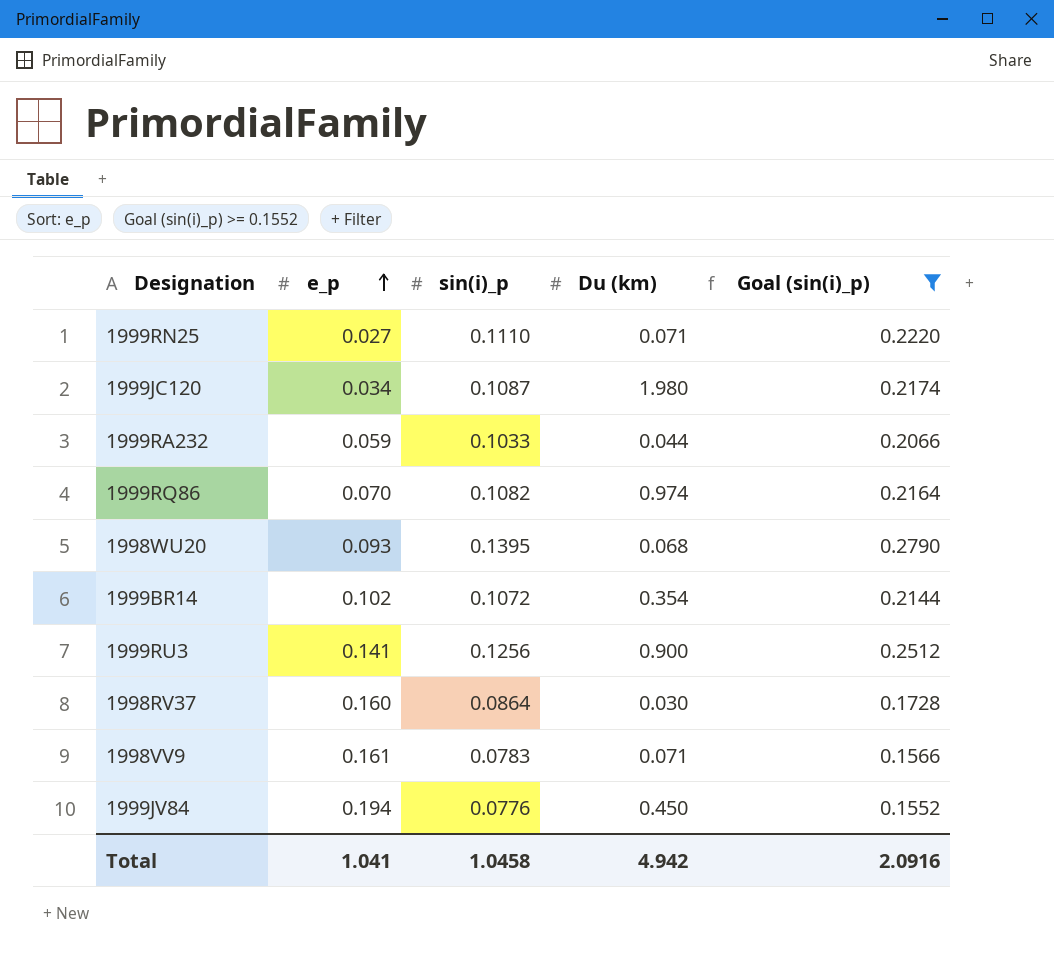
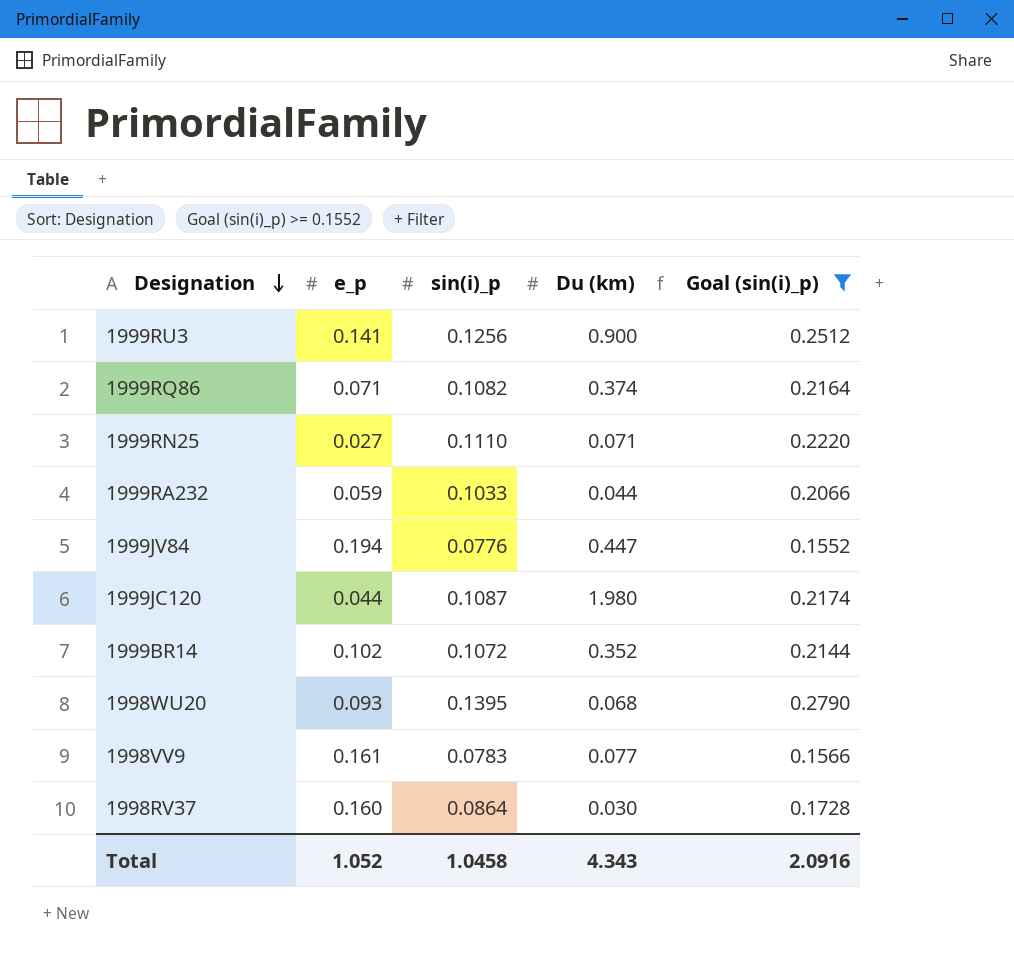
row order: e_p ascending -> Designation descending
1999RQ86 | e_p: 0.070 -> 0.071
1999RQ86 | Du (km): 0.974 -> 0.374
1999JV84 | Du (km): 0.450 -> 0.447
1999JC120 | e_p: 0.034 -> 0.044
1999BR14 | Du (km): 0.354 -> 0.352
1998VV9 | Du (km): 0.071 -> 0.077
Total | e_p: 1.041 -> 1.052
Total | Du (km): 4.942 -> 4.343

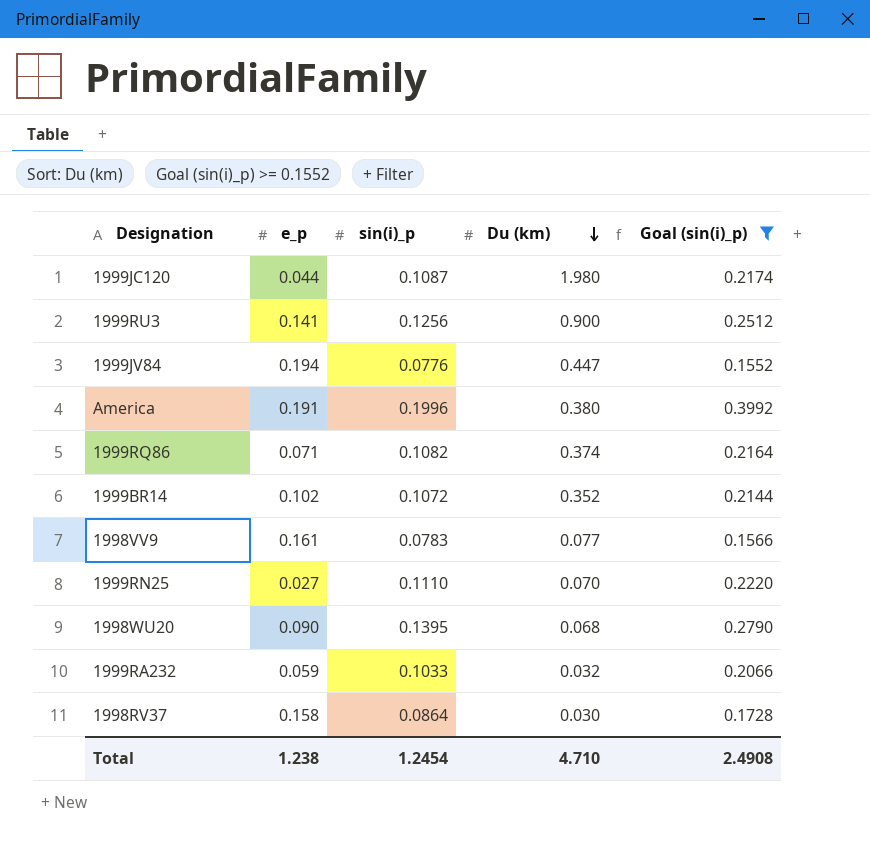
row order: Designation descending -> Du (km) descending
row America: none -> 0.191 | 0.1996 | 0.380 | 0.3992
1999RN25 | Du (km): 0.071 -> 0.070
1998WU20 | e_p: 0.093 -> 0.090
1999RA232 | Du (km): 0.044 -> 0.032
1998RV37 | e_p: 0.160 -> 0.158
Total | e_p: 1.052 -> 1.238
Total | sin(i)_p: 1.0458 -> 1.2454
Total | Du (km): 4.343 -> 4.710
Total | Goal (sin(i)_p): 2.0916 -> 2.4908

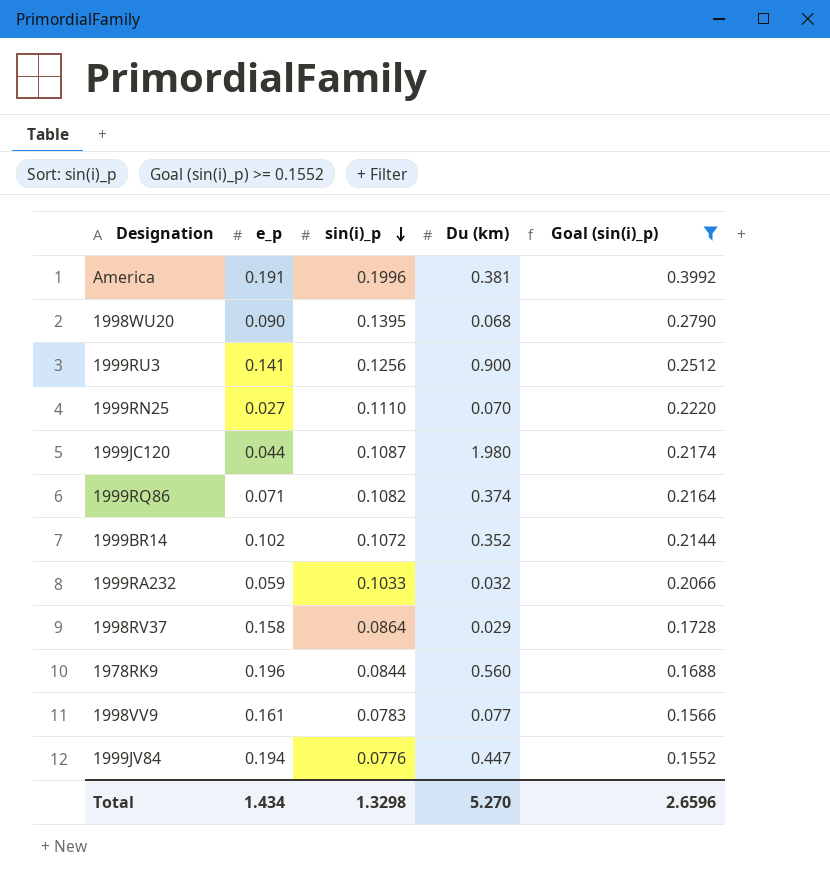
row order: Du (km) descending -> sin(i)_p descending
America | Du (km): 0.380 -> 0.381
1998RV37 | Du (km): 0.030 -> 0.029
row 1978RK9: none -> 0.196 | 0.0844 | 0.560 | 0.1688
Total | e_p: 1.238 -> 1.434
Total | sin(i)_p: 1.2454 -> 1.3298
Total | Du (km): 4.710 -> 5.270
Total | Goal (sin(i)_p): 2.4908 -> 2.6596

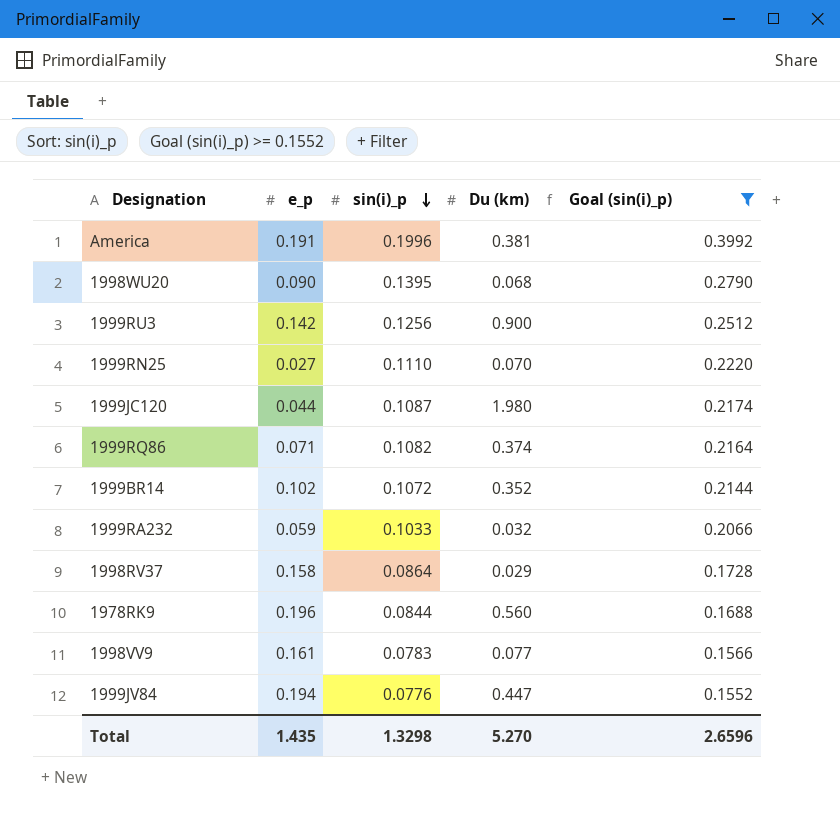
1999RU3 | e_p: 0.141 -> 0.142
Total | e_p: 1.434 -> 1.435

